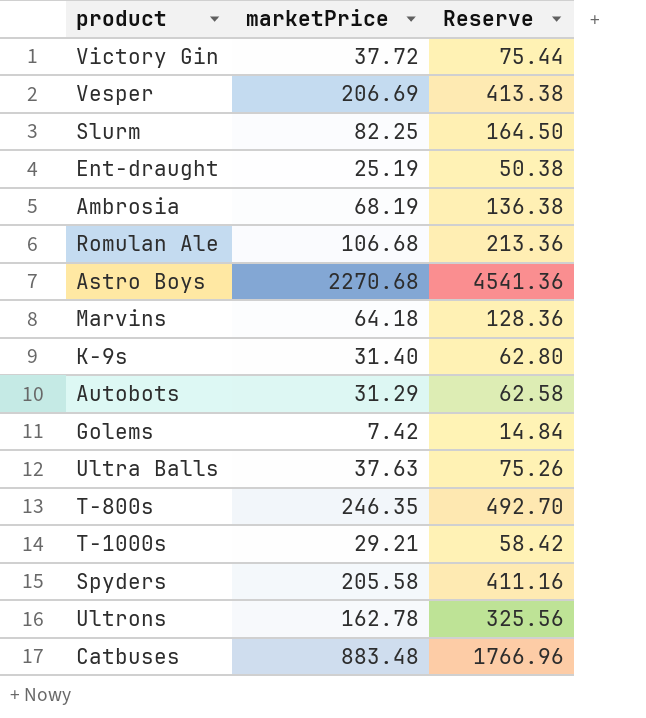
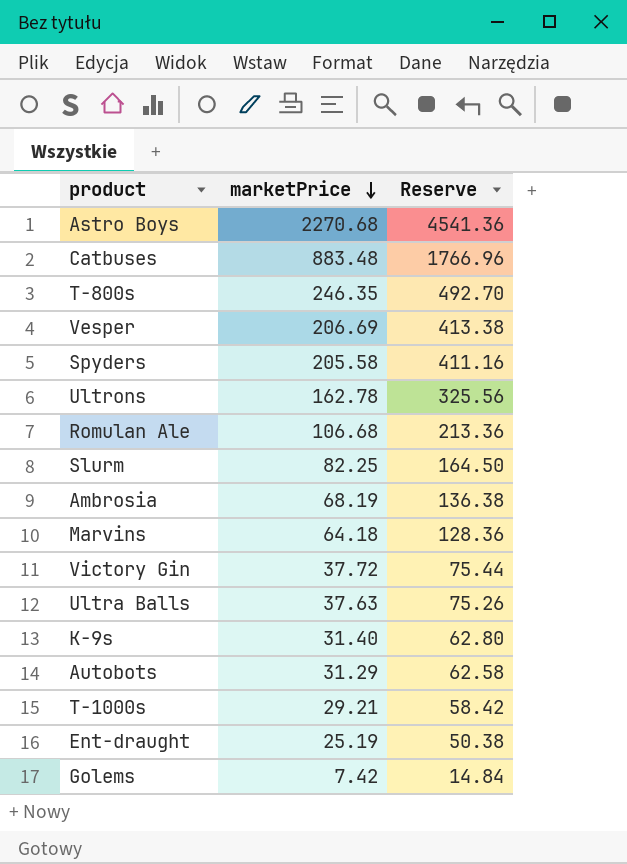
row order: none -> marketPrice descending

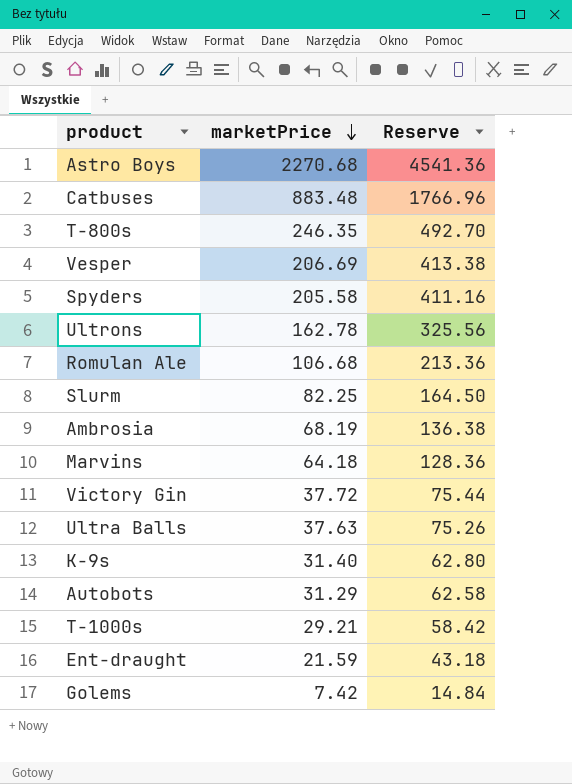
Ent-draught | marketPrice: 25.19 -> 21.59
Ent-draught | Reserve: 50.38 -> 43.18

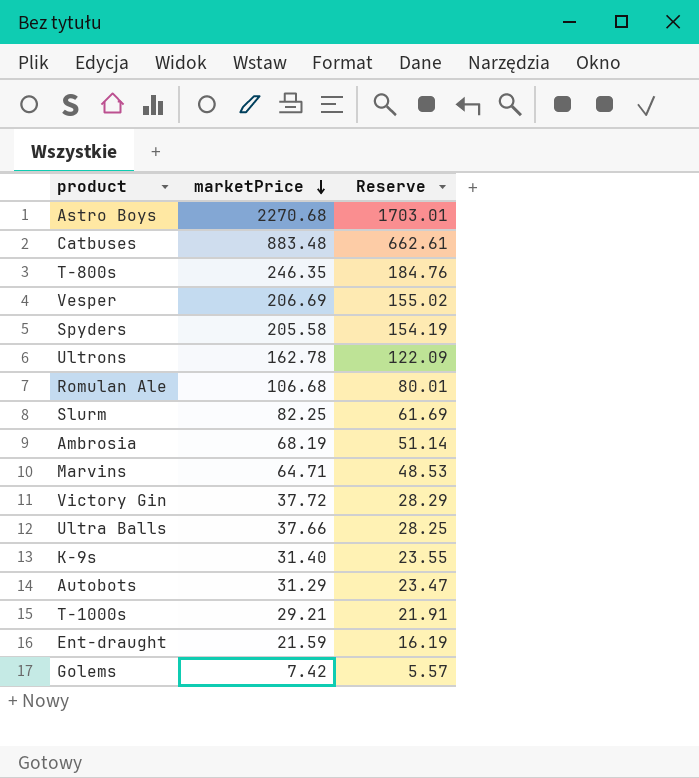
column Reserve | formula: [marketPrice] * 2 -> [marketPrice] * 0.75
Marvins | marketPrice: 64.18 -> 64.71
Ultra Balls | marketPrice: 37.63 -> 37.66

